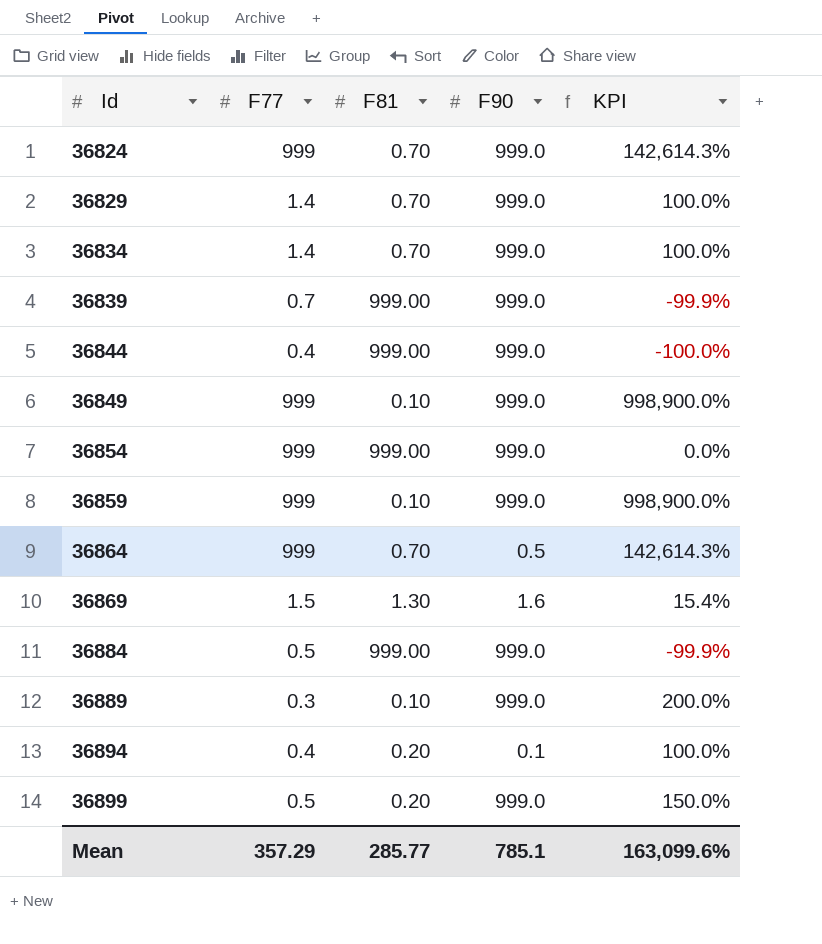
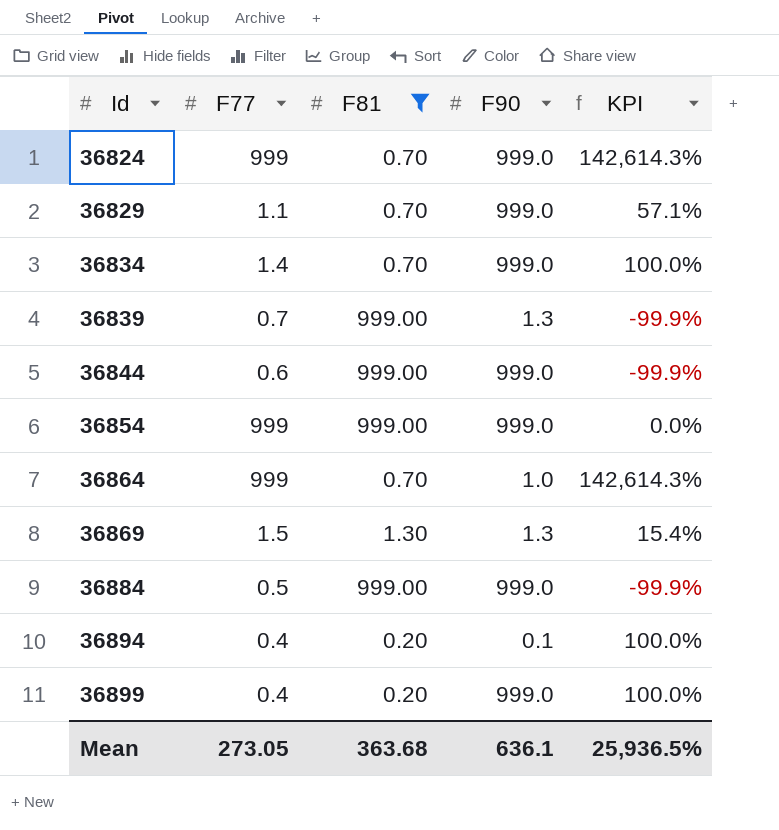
filter: none -> F81 != 0.10
36829 | F77: 1.4 -> 1.1
36829 | KPI: 100.0% -> 57.1%
36839 | F90: 999.0 -> 1.3
36844 | F77: 0.4 -> 0.6
36844 | KPI: -100.0% -> -99.9%
36864 | F90: 0.5 -> 1.0
36869 | F90: 1.6 -> 1.3
36899 | F77: 0.5 -> 0.4
36899 | KPI: 150.0% -> 100.0%
Mean | F77: 357.29 -> 273.05
Mean | F81: 285.77 -> 363.68
Mean | F90: 785.1 -> 636.1
Mean | KPI: 163,099.6% -> 25,936.5%

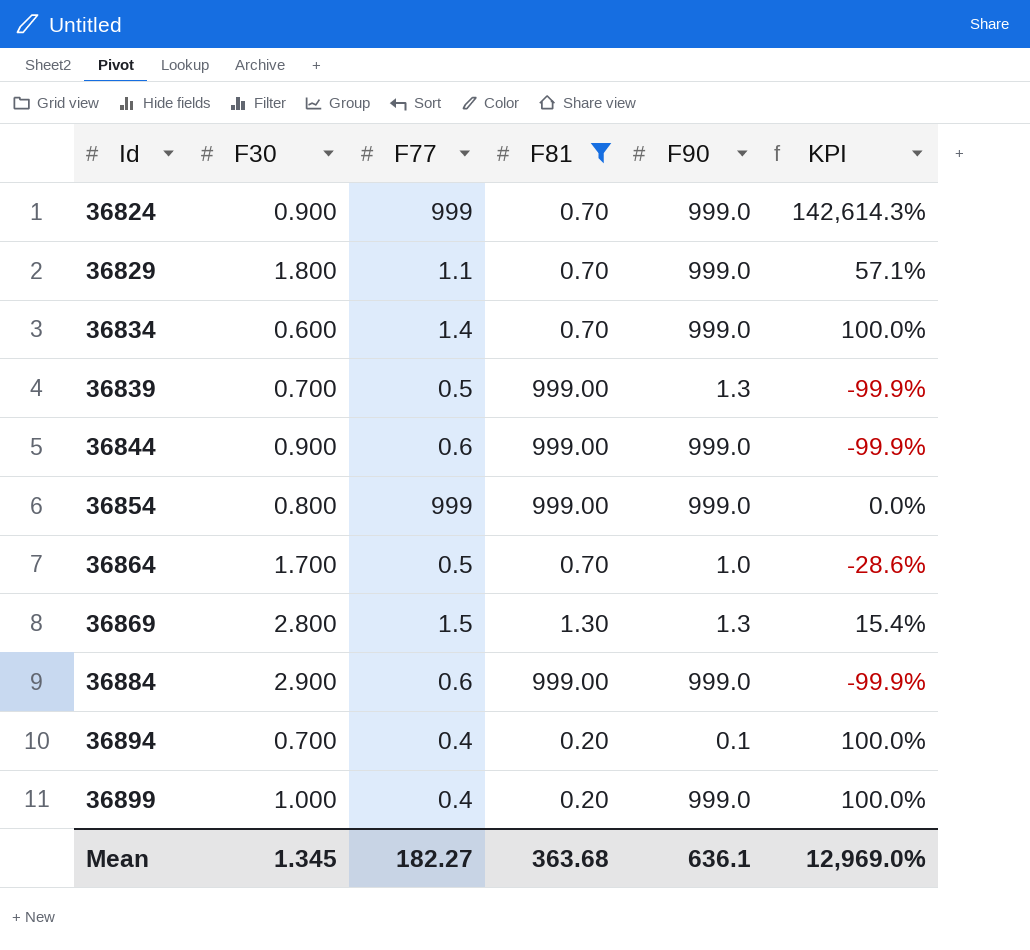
column F30 | position: none -> 2
36839 | F77: 0.7 -> 0.5
36864 | F77: 999 -> 0.5
36864 | KPI: 142,614.3% -> -28.6%
36884 | F77: 0.5 -> 0.6
Mean | F77: 273.05 -> 182.27
Mean | KPI: 25,936.5% -> 12,969.0%

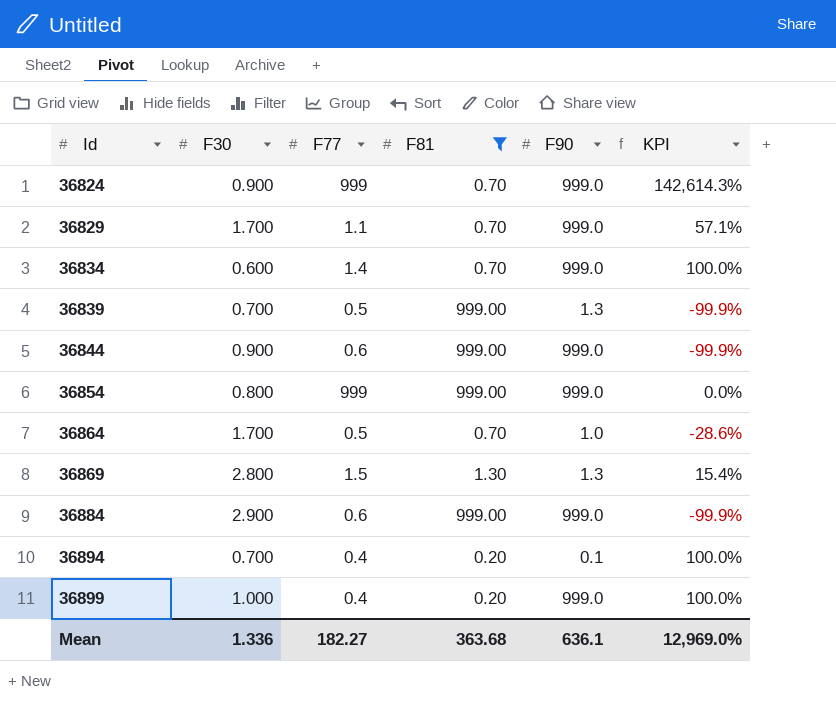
36829 | F30: 1.800 -> 1.700
Mean | F30: 1.345 -> 1.336

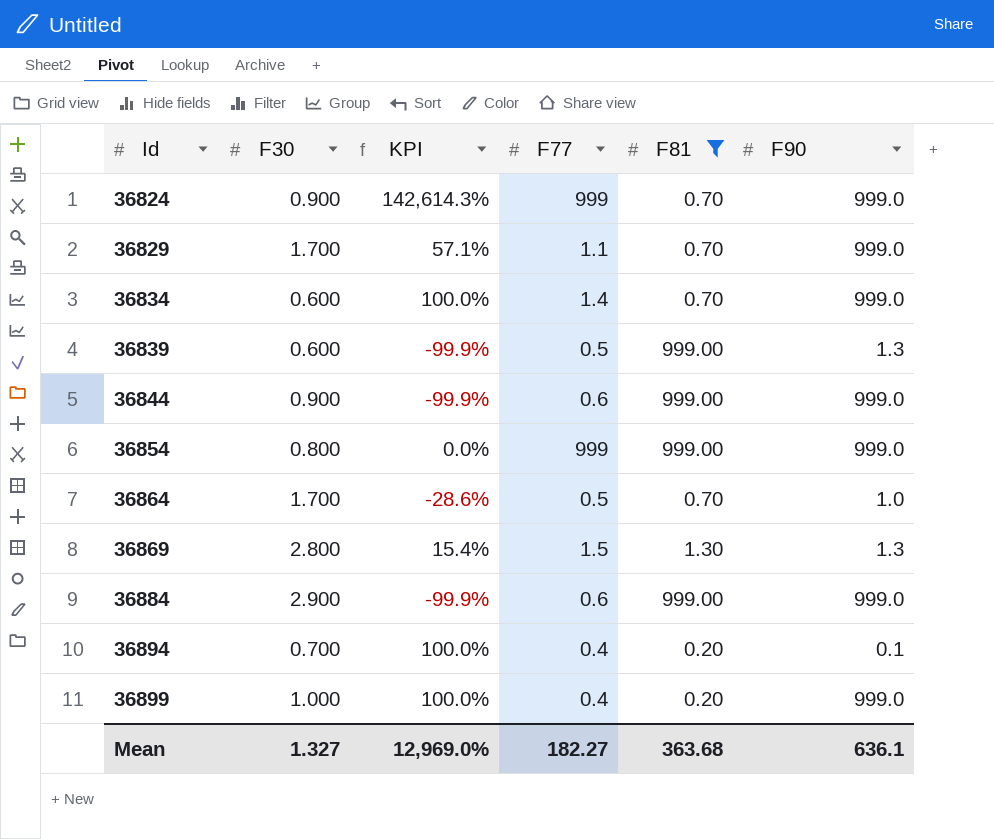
column KPI | position: 6 -> 3
36839 | F30: 0.700 -> 0.600
Mean | F30: 1.336 -> 1.327

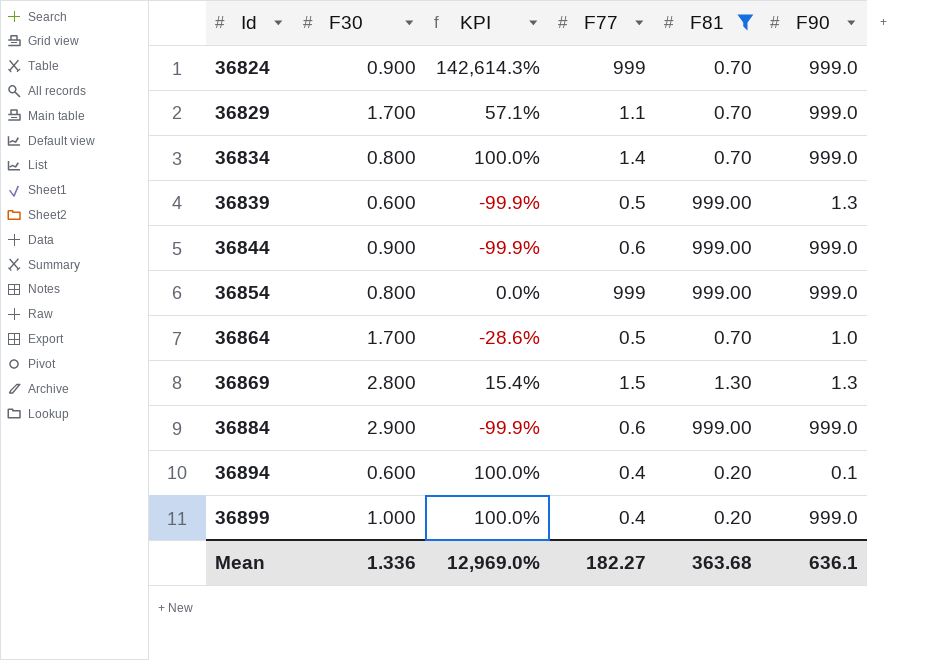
36834 | F30: 0.600 -> 0.800
36894 | F30: 0.700 -> 0.600
Mean | F30: 1.327 -> 1.336

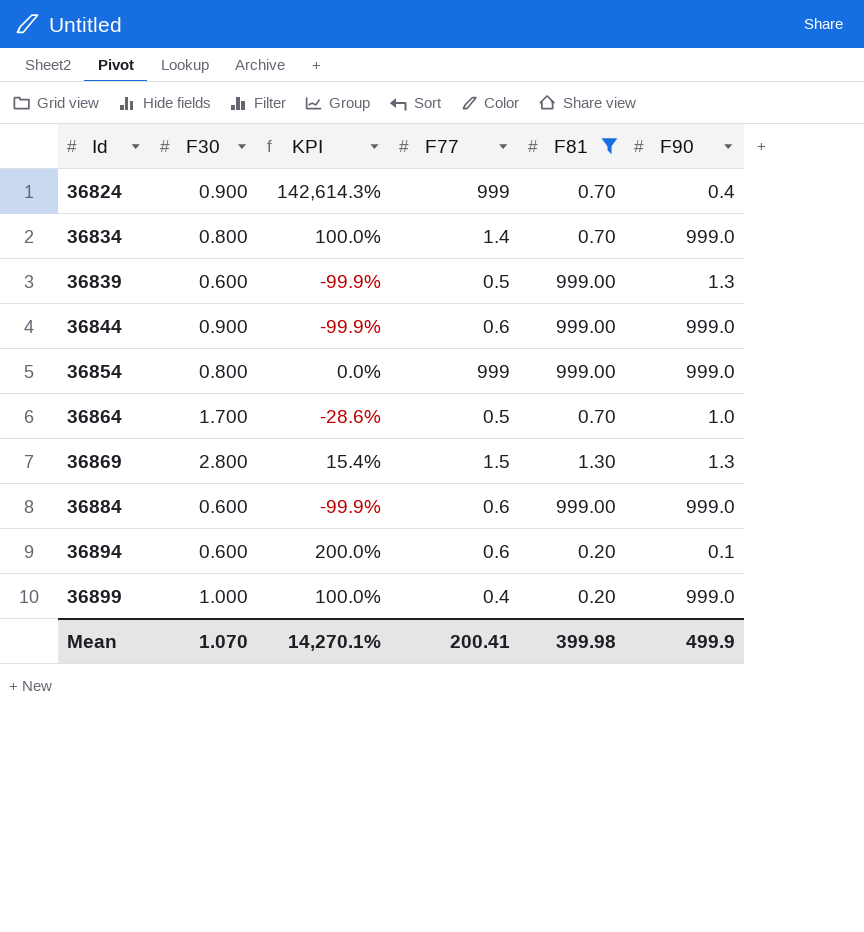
row 36829: 1.700 | 57.1% | 1.1 | 0.70 | 999.0 -> none
36824 | F90: 999.0 -> 0.4
36884 | F30: 2.900 -> 0.600
36894 | KPI: 100.0% -> 200.0%
36894 | F77: 0.4 -> 0.6
Mean | F30: 1.336 -> 1.070
Mean | KPI: 12,969.0% -> 14,270.1%
Mean | F77: 182.27 -> 200.41
Mean | F81: 363.68 -> 399.98
Mean | F90: 636.1 -> 499.9

